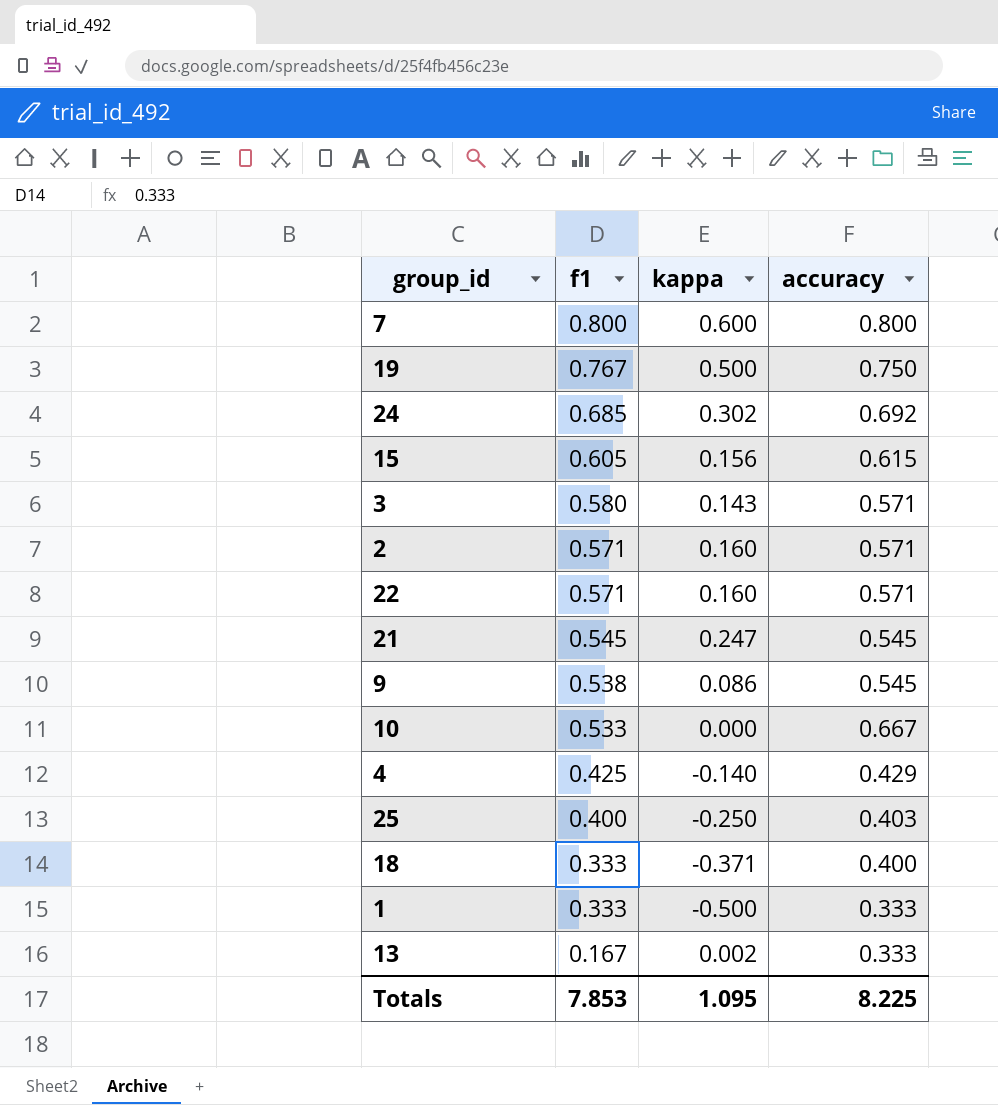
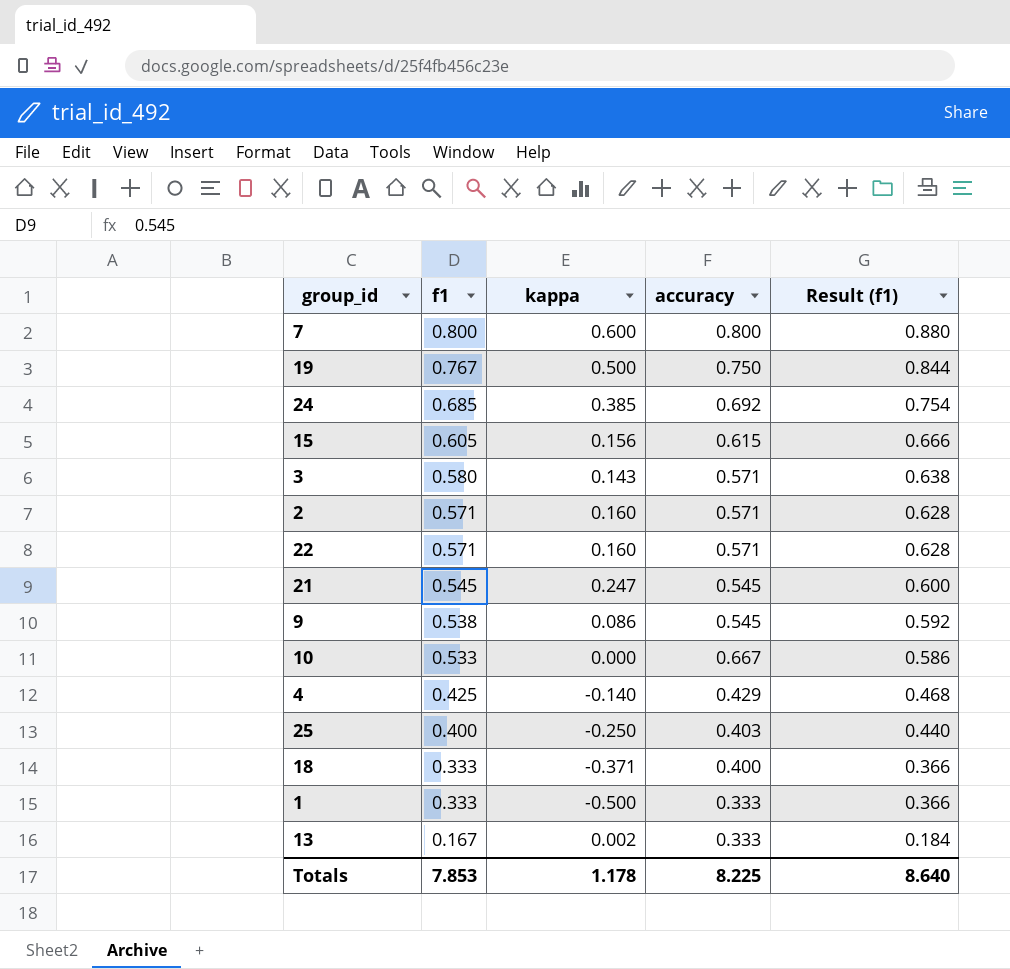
column Result (f1) | formula: none -> [f1] * 1.1
24 | kappa: 0.302 -> 0.385
Totals | kappa: 1.095 -> 1.178

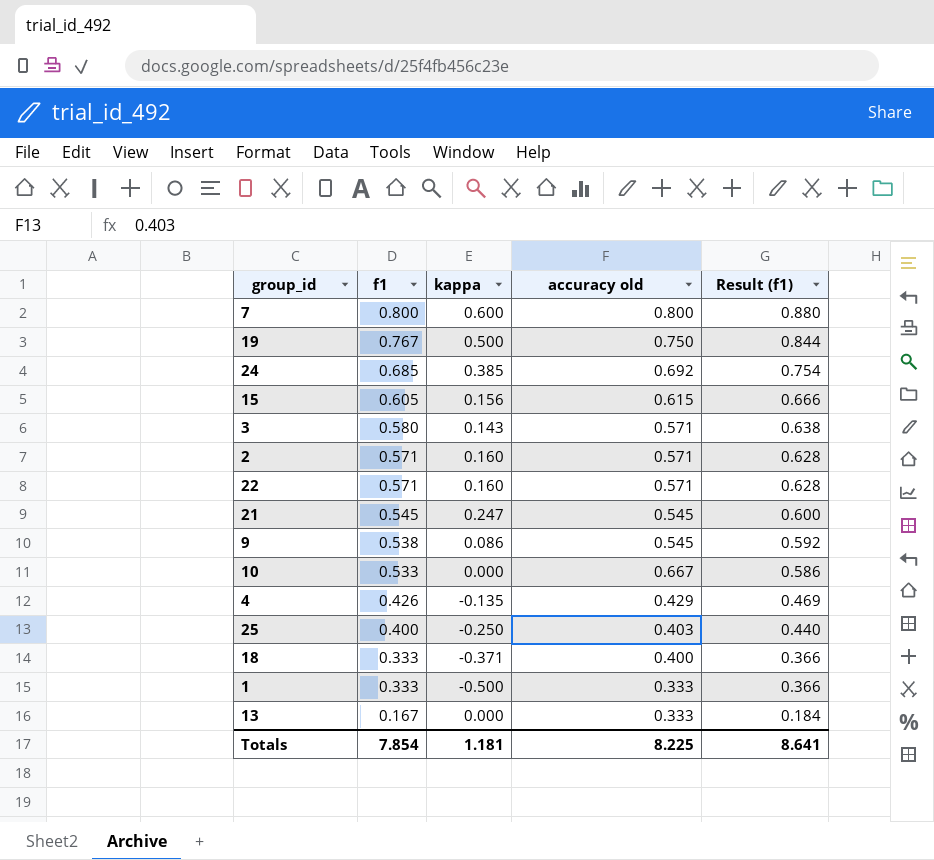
column name: accuracy -> accuracy old
4 | f1: 0.425 -> 0.426
4 | kappa: -0.140 -> -0.135
4 | Result (f1): 0.468 -> 0.469
13 | kappa: 0.002 -> 0.000
Totals | f1: 7.853 -> 7.854
Totals | kappa: 1.178 -> 1.181
Totals | Result (f1): 8.640 -> 8.641

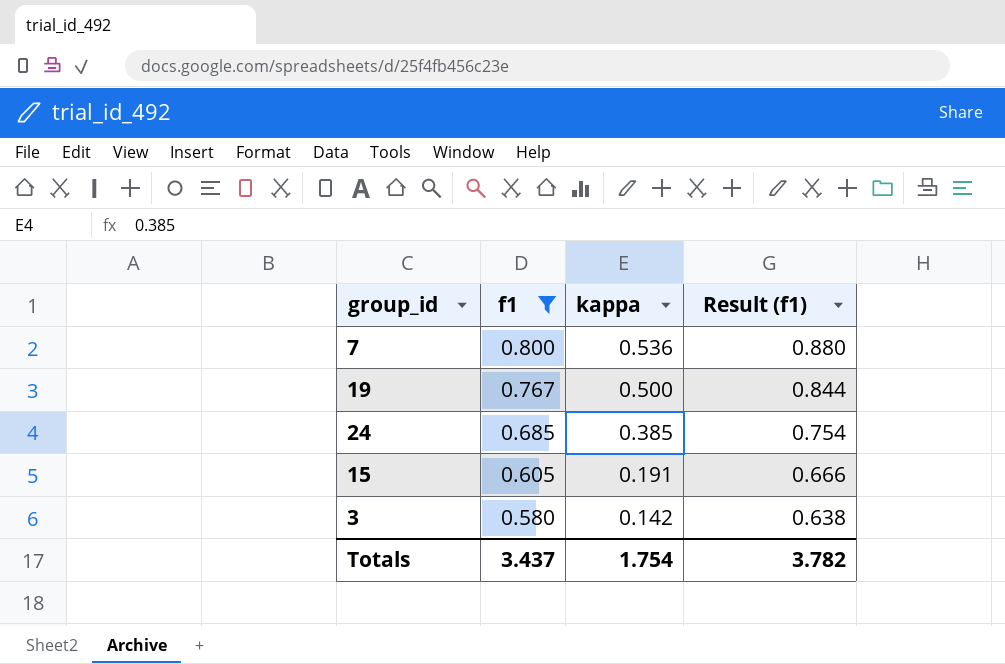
filter: none -> f1 >= 0.580
column accuracy old | position: 4 -> none
7 | kappa: 0.600 -> 0.536
15 | kappa: 0.156 -> 0.191
3 | kappa: 0.143 -> 0.142
Totals | f1: 7.854 -> 3.437
Totals | kappa: 1.181 -> 1.754
Totals | Result (f1): 8.641 -> 3.782

